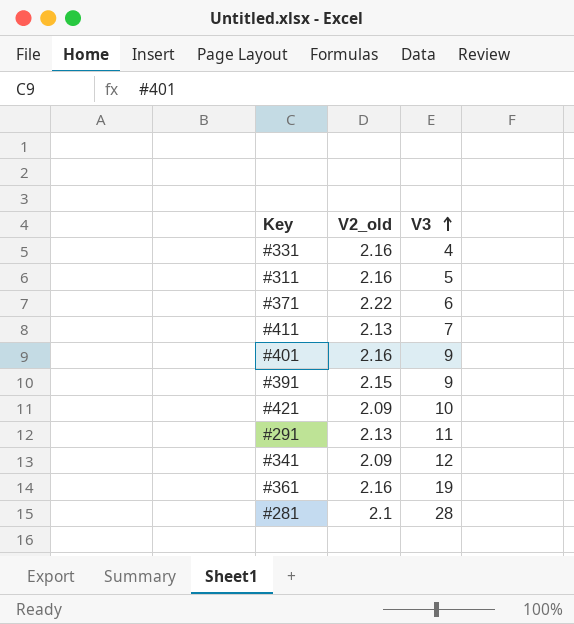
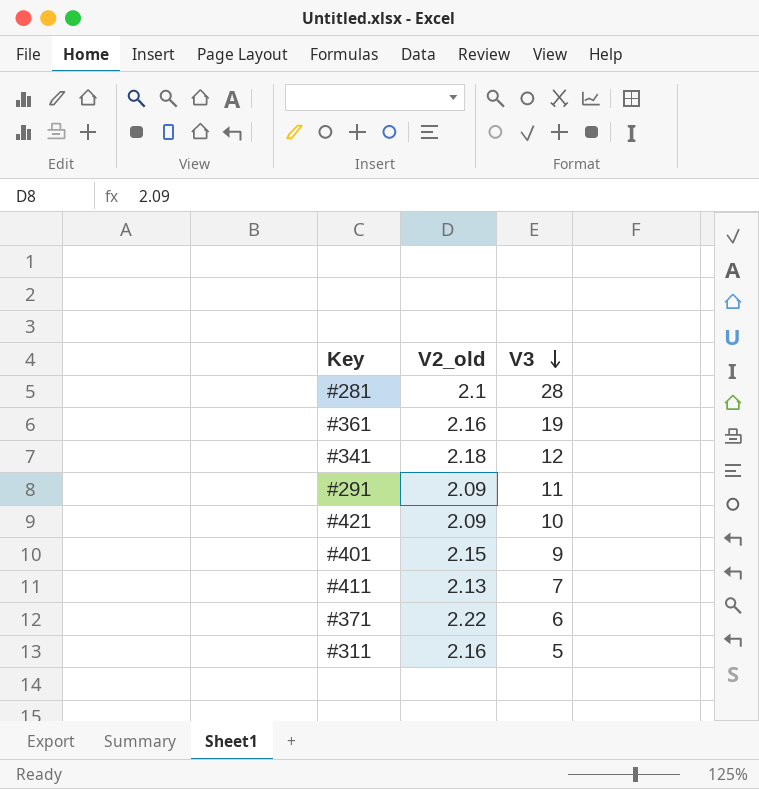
row order: V3 ascending -> V3 descending
row #331: 2.16 | 4 -> none
row #391: 2.15 | 9 -> none
#341 | V2_old: 2.09 -> 2.18
#291 | V2_old: 2.13 -> 2.09
#401 | V2_old: 2.16 -> 2.15

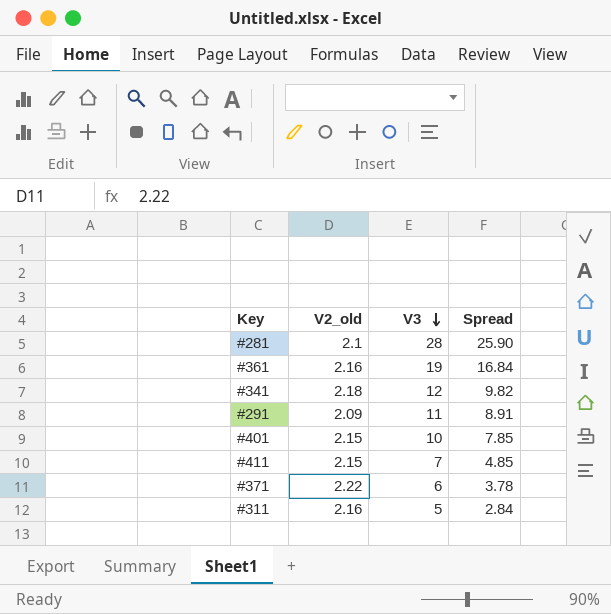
column Spread | formula: none -> [V3] - [V2_old]
row #421: 2.09 | 10 -> none
#401 | V3: 9 -> 10
#411 | V2_old: 2.13 -> 2.15

